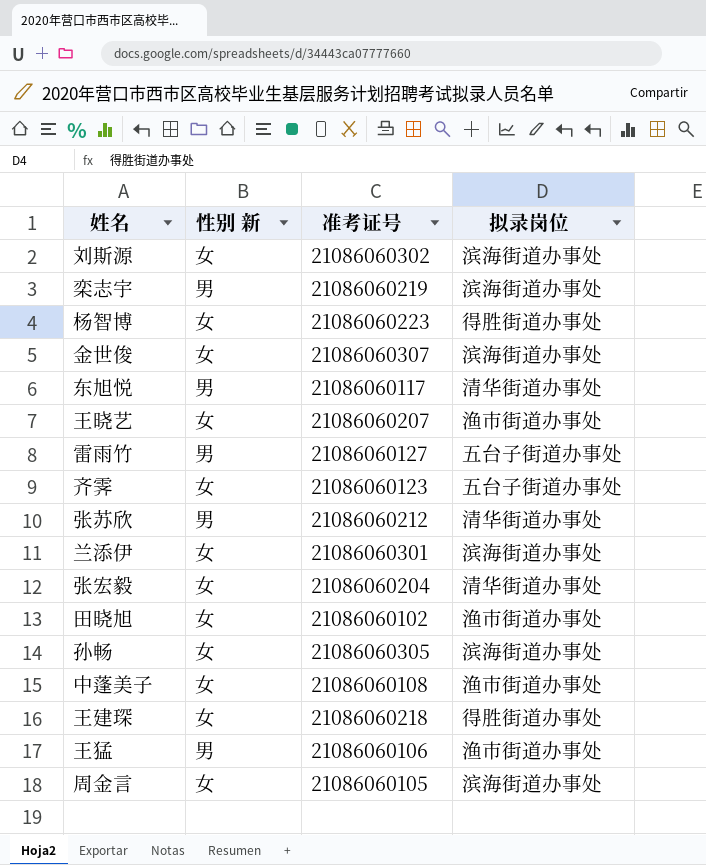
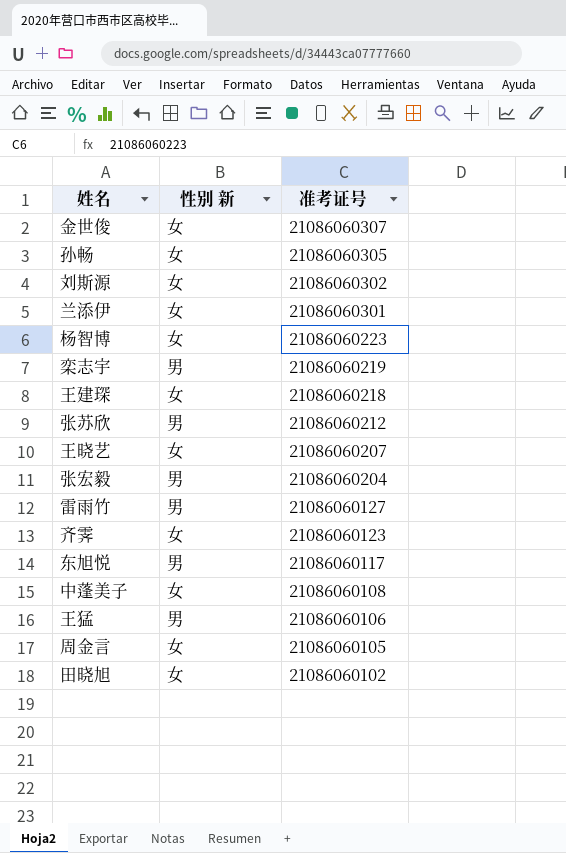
row order: none -> 准考证号 descending
column 拟录岗位 | position: 4 -> none
张宏毅 | 性别 新: 女 -> 男

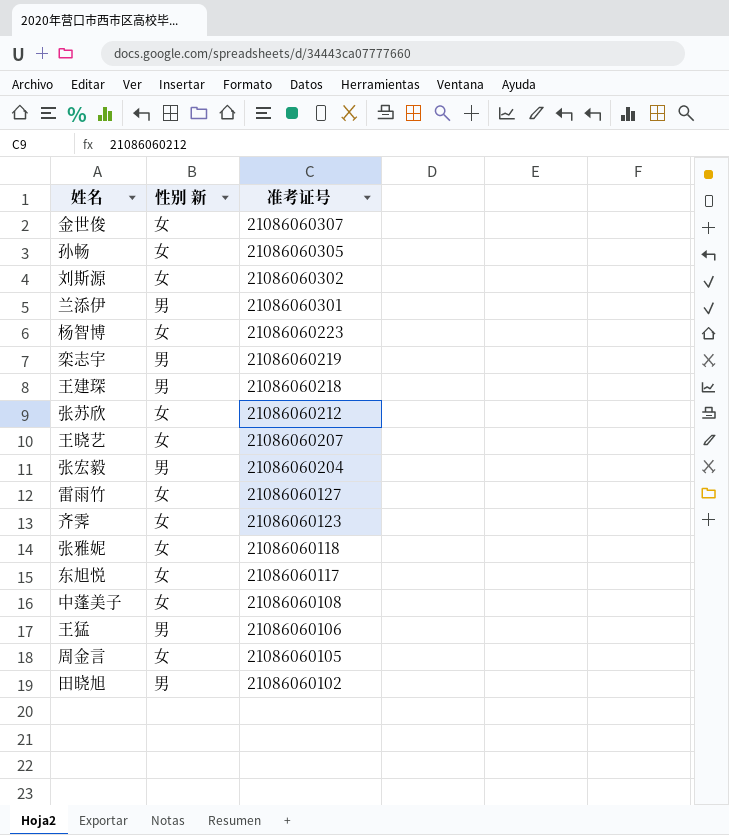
兰添伊 | 性别 新: 女 -> 男
王建琛 | 性别 新: 女 -> 男
张苏欣 | 性别 新: 男 -> 女
雷雨竹 | 性别 新: 男 -> 女
row 张雅妮: none -> 女 | 21086060118
东旭悦 | 性别 新: 男 -> 女
田晓旭 | 性别 新: 女 -> 男

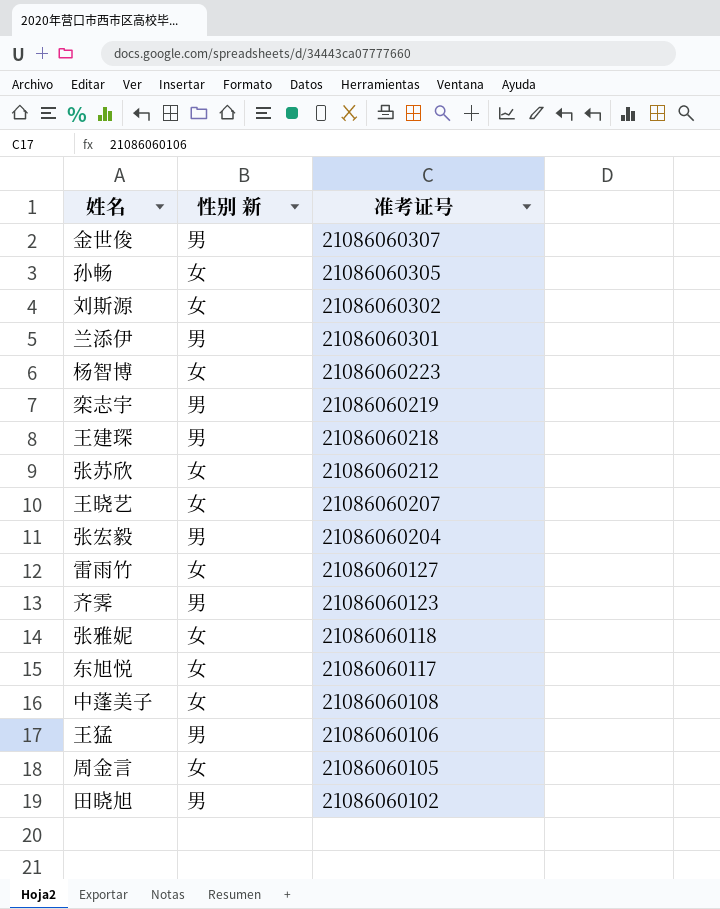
金世俊 | 性别 新: 女 -> 男
齐霁 | 性别 新: 女 -> 男

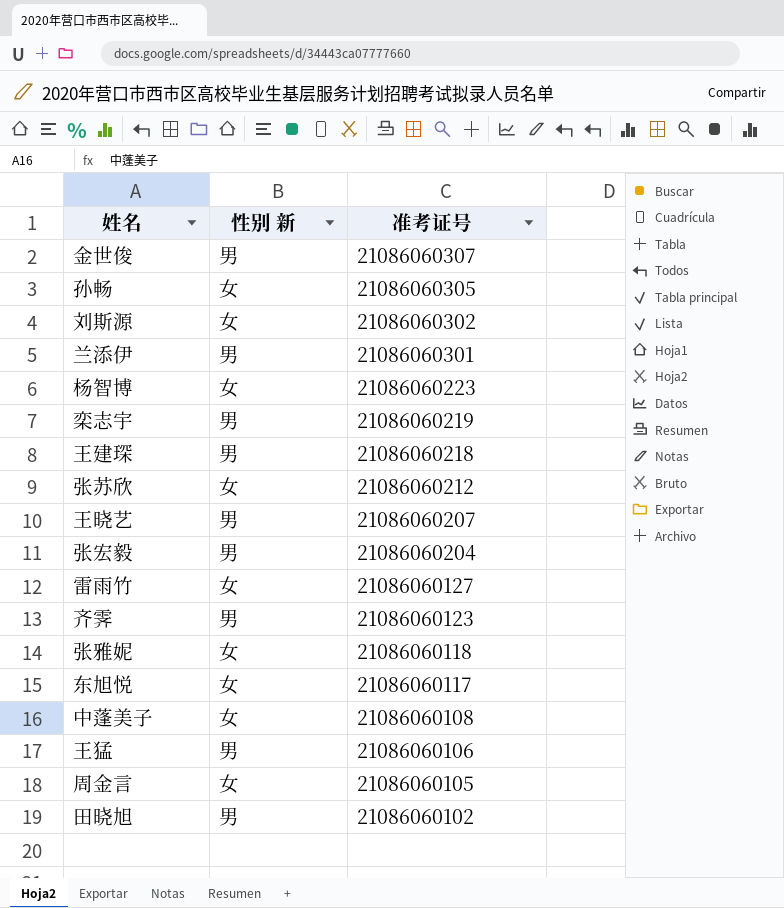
王晓艺 | 性别 新: 女 -> 男

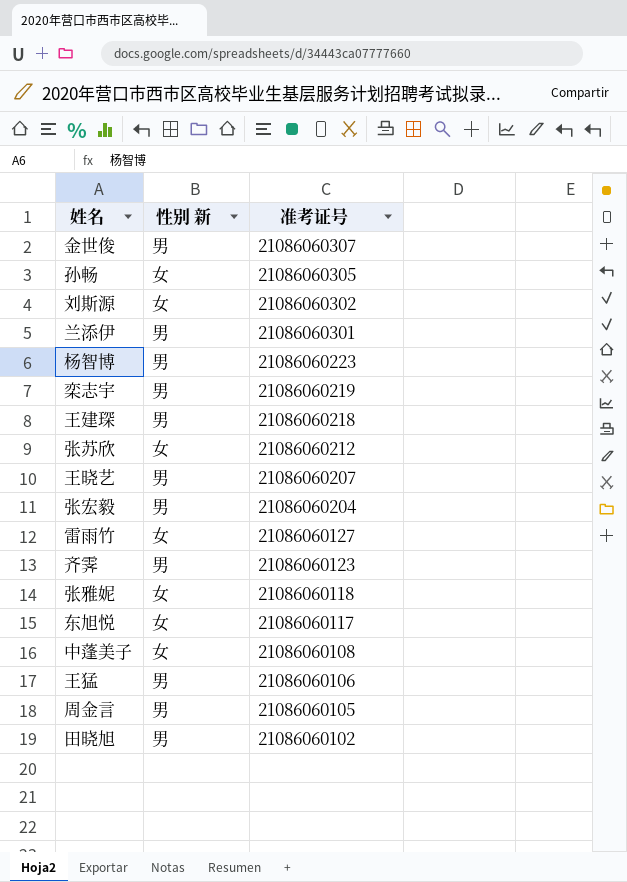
杨智博 | 性别 新: 女 -> 男
周金言 | 性别 新: 女 -> 男

